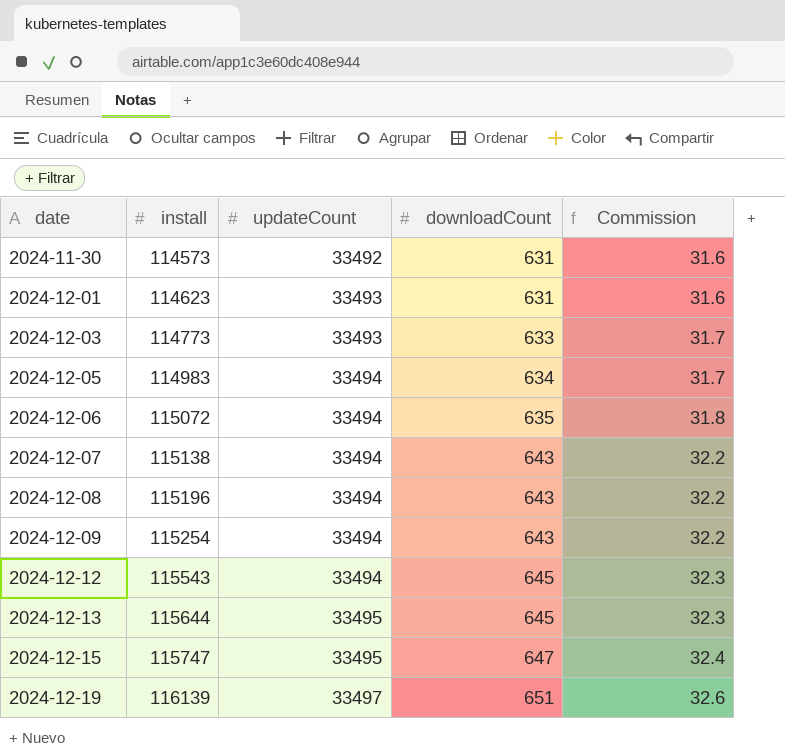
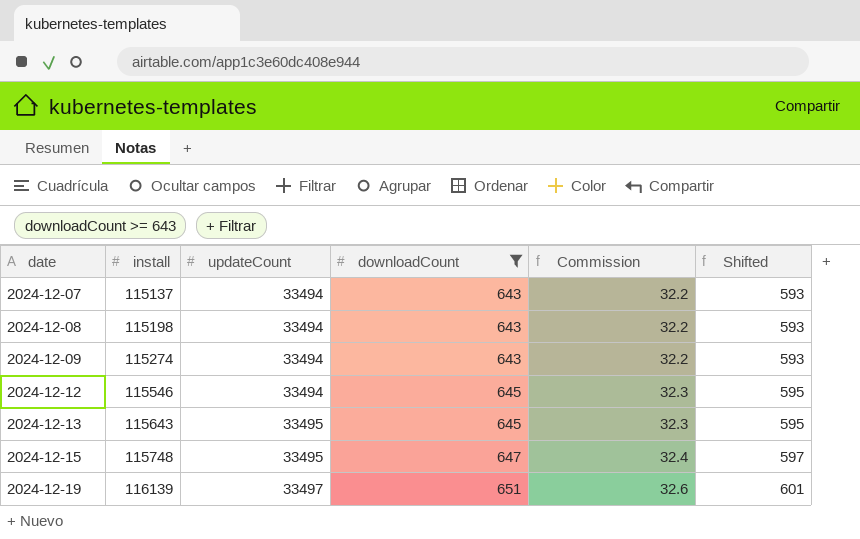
filter: none -> downloadCount >= 643
column Shifted | formula: none -> [downloadCount] - 50
2024-12-07 | install: 115138 -> 115137
2024-12-08 | install: 115196 -> 115198
2024-12-09 | install: 115254 -> 115274
2024-12-12 | install: 115543 -> 115546
2024-12-13 | install: 115644 -> 115643
2024-12-15 | install: 115747 -> 115748

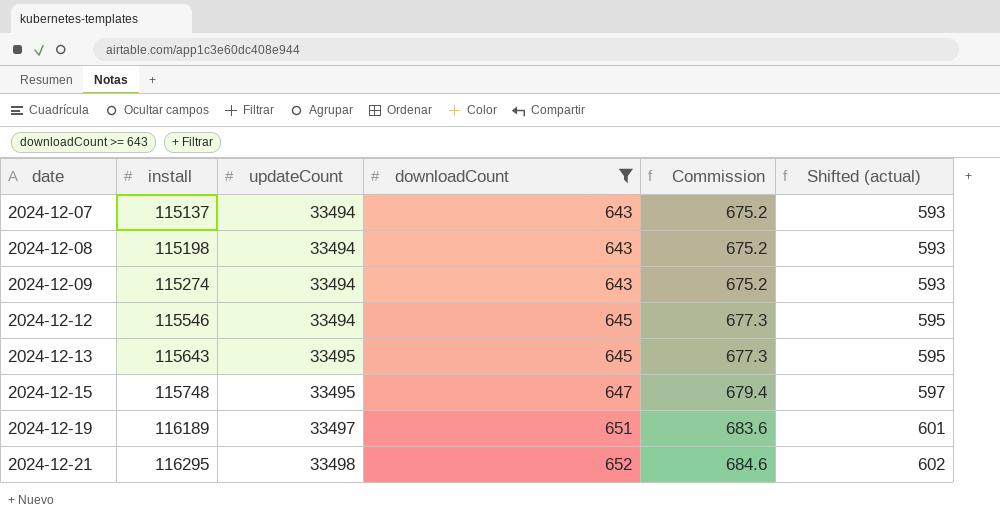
column Commission | formula: [downloadCount] * 0.05 -> [downloadCount] * 1.05
column name: Shifted -> Shifted (actual)
2024-12-19 | install: 116139 -> 116189
row 2024-12-21: none -> 116295 | 33498 | 652 | 684.6 | 602

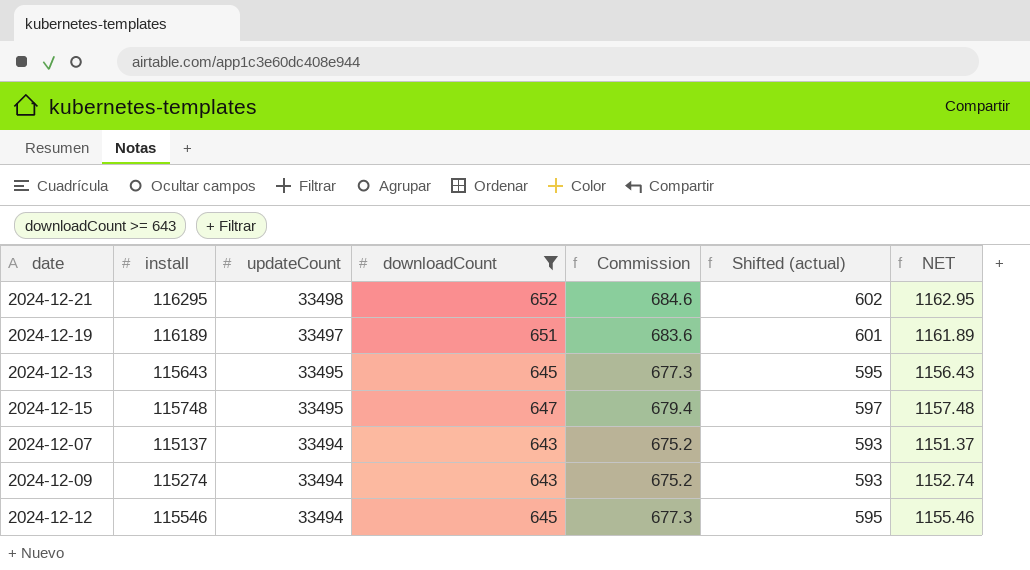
row order: date ascending -> updateCount descending
column NET | formula: none -> [install] * 0.01
row 2024-12-08: 115198 | 33494 | 643 | 675.2 | 593 -> none

